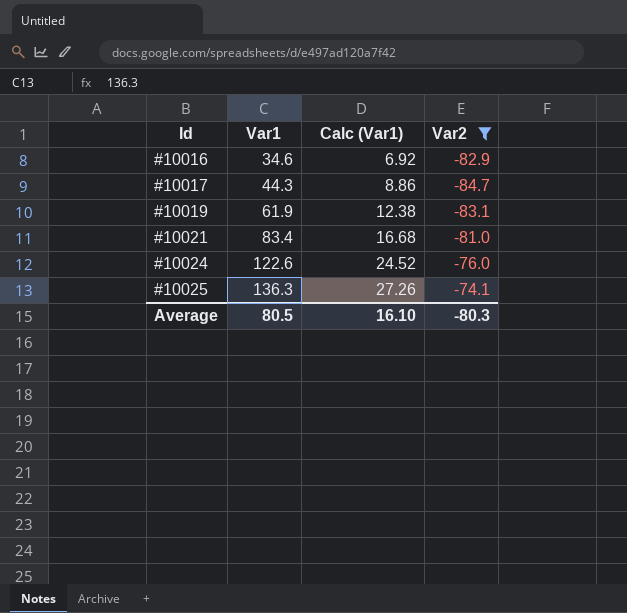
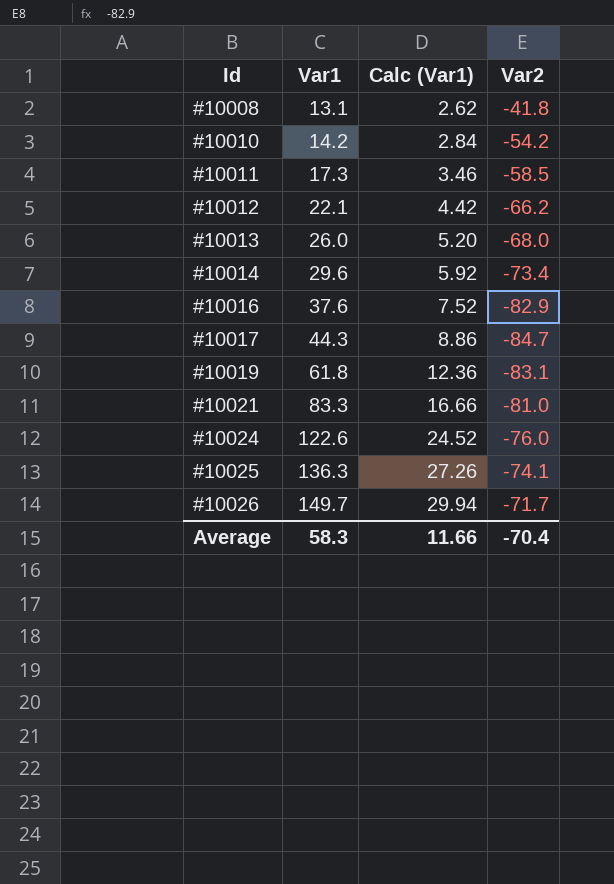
filter: Var2 <= -74.1 -> none
#10016 | Var1: 34.6 -> 37.6
#10016 | Calc (Var1): 6.92 -> 7.52
#10019 | Var1: 61.9 -> 61.8
#10019 | Calc (Var1): 12.38 -> 12.36
#10021 | Var1: 83.4 -> 83.3
#10021 | Calc (Var1): 16.68 -> 16.66
Average | Var1: 80.5 -> 58.3
Average | Calc (Var1): 16.10 -> 11.66
Average | Var2: -80.3 -> -70.4

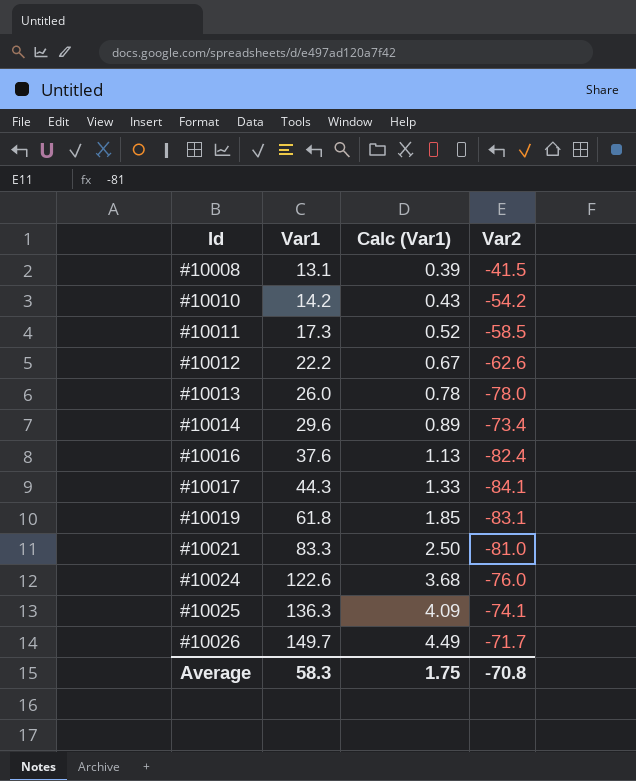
column Calc (Var1) | formula: [Var1] * 0.2 -> [Var1] * 0.03
#10008 | Var2: -41.8 -> -41.5
#10012 | Var1: 22.1 -> 22.2
#10012 | Var2: -66.2 -> -62.6
#10013 | Var2: -68.0 -> -78.0
#10016 | Var2: -82.9 -> -82.4
#10017 | Var2: -84.7 -> -84.1
Average | Calc (Var1): 11.66 -> 1.75
Average | Var2: -70.4 -> -70.8

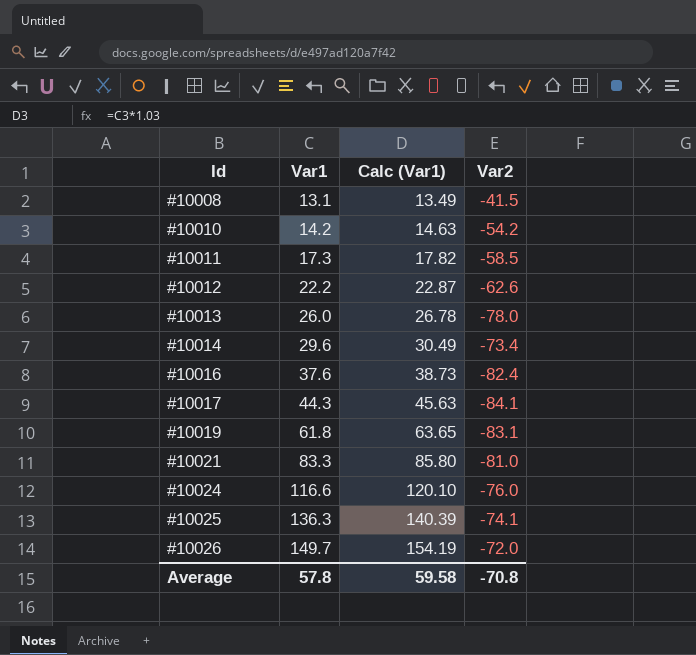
column Calc (Var1) | formula: [Var1] * 0.03 -> [Var1] * 1.03
#10024 | Var1: 122.6 -> 116.6
#10026 | Var2: -71.7 -> -72.0
Average | Var1: 58.3 -> 57.8
Average | Calc (Var1): 1.75 -> 59.58

